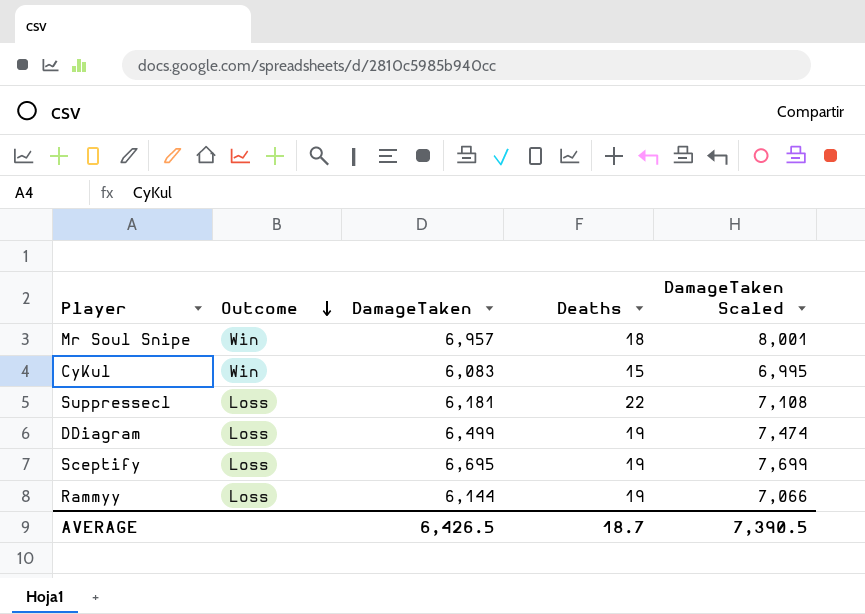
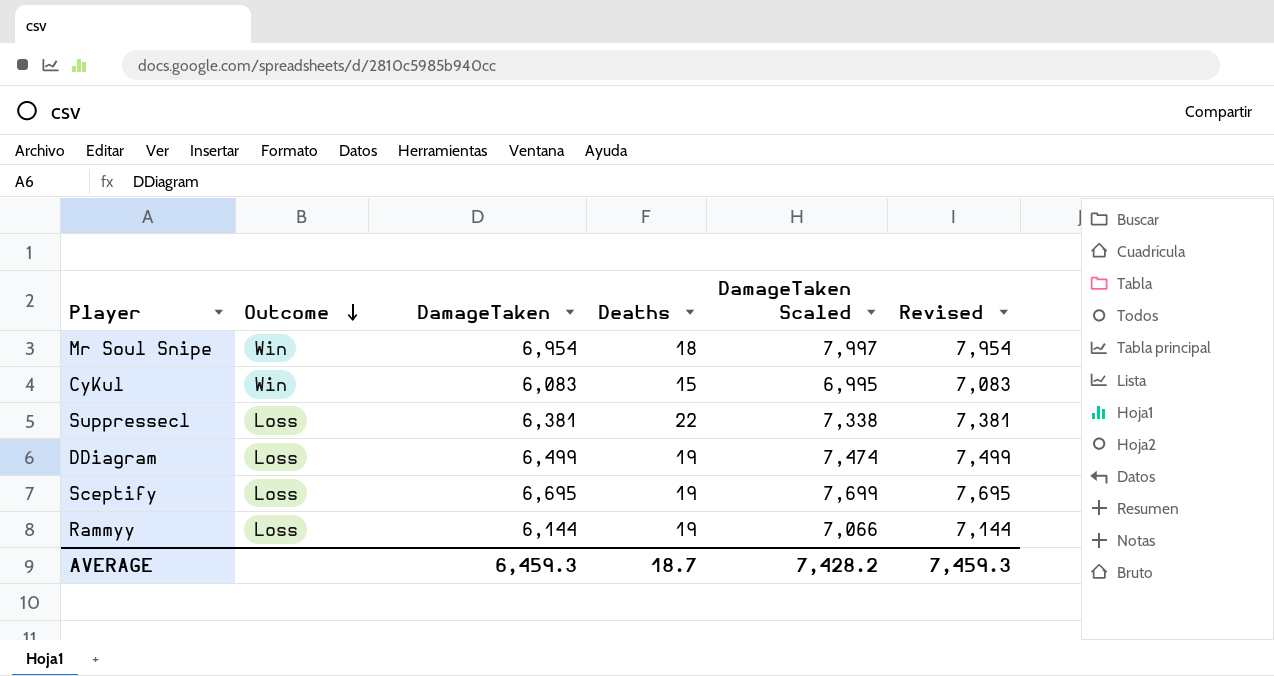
column Revised | formula: none -> [DamageTaken] + 1000
Mr Soul Snipe | DamageTaken: 6,957 -> 6,954
Mr Soul Snipe | DamageTaken Scaled: 8,001 -> 7,997
Suppressecl | DamageTaken: 6,181 -> 6,381
Suppressecl | DamageTaken Scaled: 7,108 -> 7,338
AVERAGE | DamageTaken: 6,426.5 -> 6,459.3
AVERAGE | DamageTaken Scaled: 7,390.5 -> 7,428.2

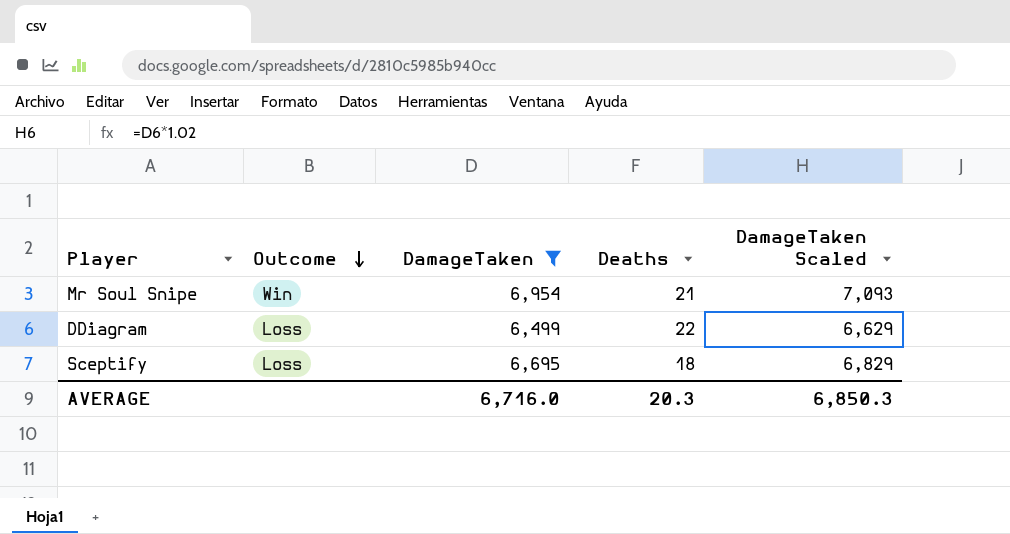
filter: none -> DamageTaken >= 6,499
column Revised | formula: [DamageTaken] + 1000 -> none
column DamageTaken Scaled | formula: [DamageTaken] * 1.15 -> [DamageTaken] * 1.02
Mr Soul Snipe | Deaths: 18 -> 21
DDiagram | Deaths: 19 -> 22
Sceptify | Deaths: 19 -> 18
AVERAGE | DamageTaken: 6,459.3 -> 6,716.0
AVERAGE | Deaths: 18.7 -> 20.3
AVERAGE | DamageTaken Scaled: 7,428.2 -> 6,850.3

